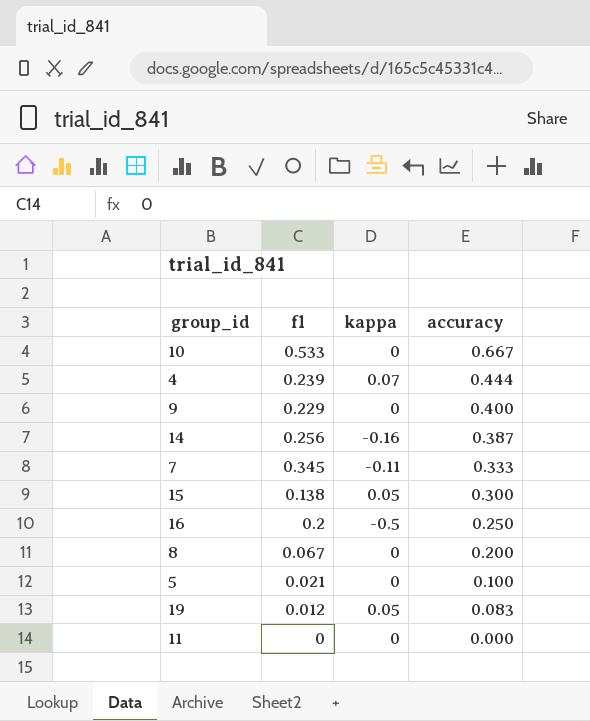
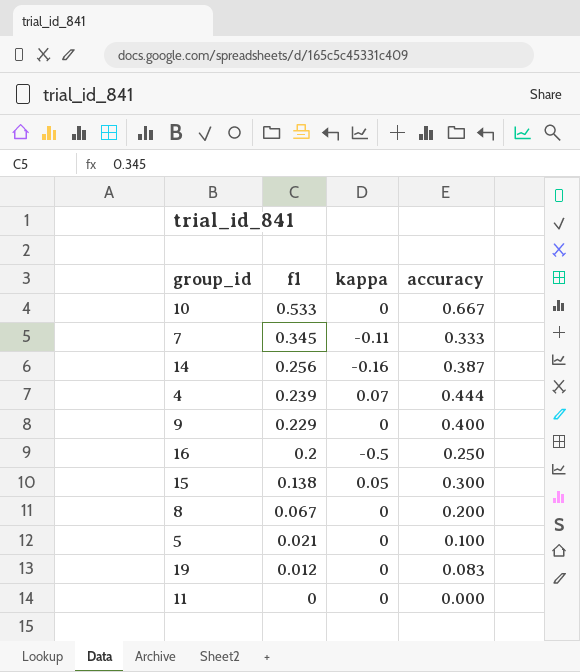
row order: accuracy descending -> f1 descending
19 | kappa: 0.05 -> 0

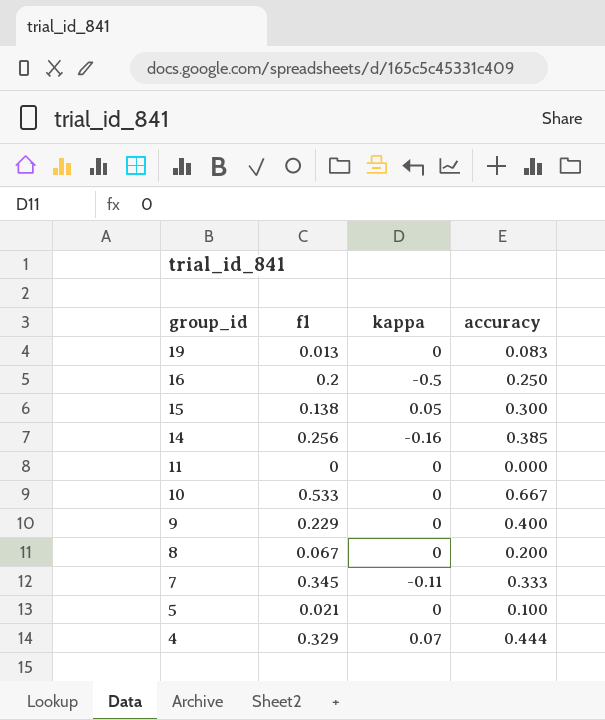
row order: f1 descending -> group_id descending
19 | f1: 0.012 -> 0.013
14 | accuracy: 0.387 -> 0.385
4 | f1: 0.239 -> 0.329

